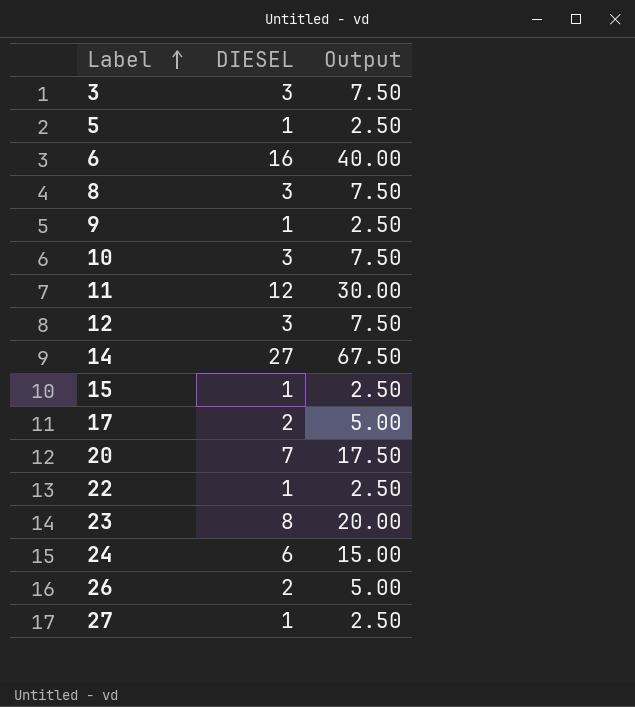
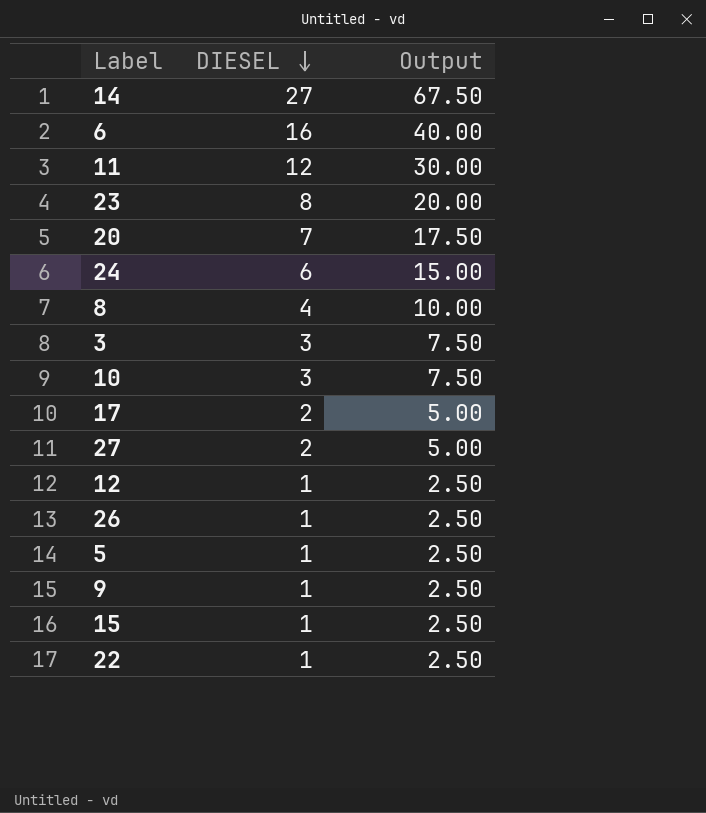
row order: Label ascending -> DIESEL descending
8 | DIESEL: 3 -> 4
8 | Output: 7.50 -> 10.00
27 | DIESEL: 1 -> 2
27 | Output: 2.50 -> 5.00
12 | DIESEL: 3 -> 1
12 | Output: 7.50 -> 2.50
26 | DIESEL: 2 -> 1
26 | Output: 5.00 -> 2.50

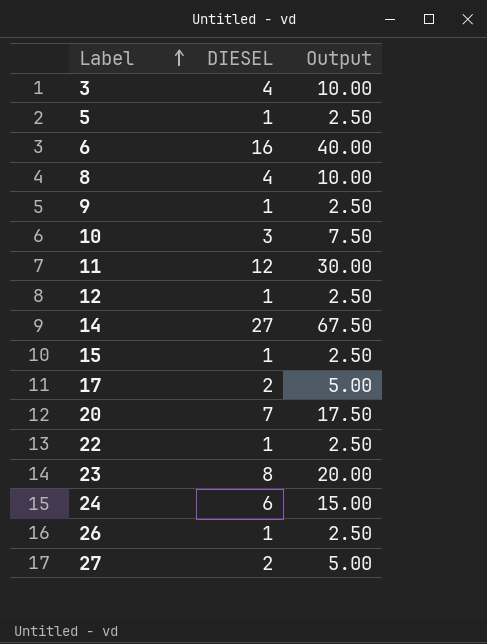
row order: DIESEL descending -> Label ascending
3 | DIESEL: 3 -> 4
3 | Output: 7.50 -> 10.00

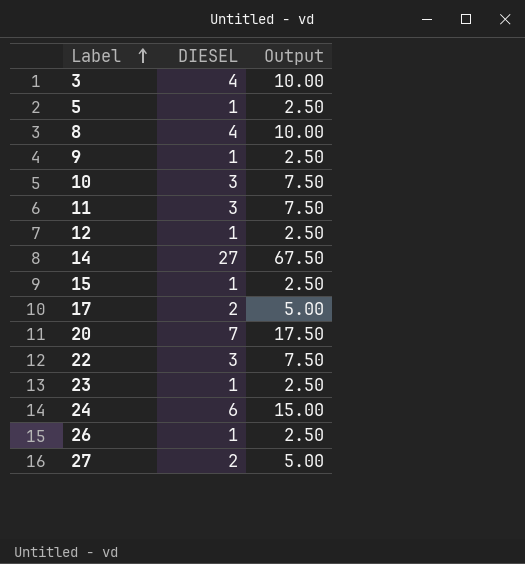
row 6: 16 | 40.00 -> none
11 | DIESEL: 12 -> 3
11 | Output: 30.00 -> 7.50
22 | DIESEL: 1 -> 3
22 | Output: 2.50 -> 7.50
23 | DIESEL: 8 -> 1
23 | Output: 20.00 -> 2.50

